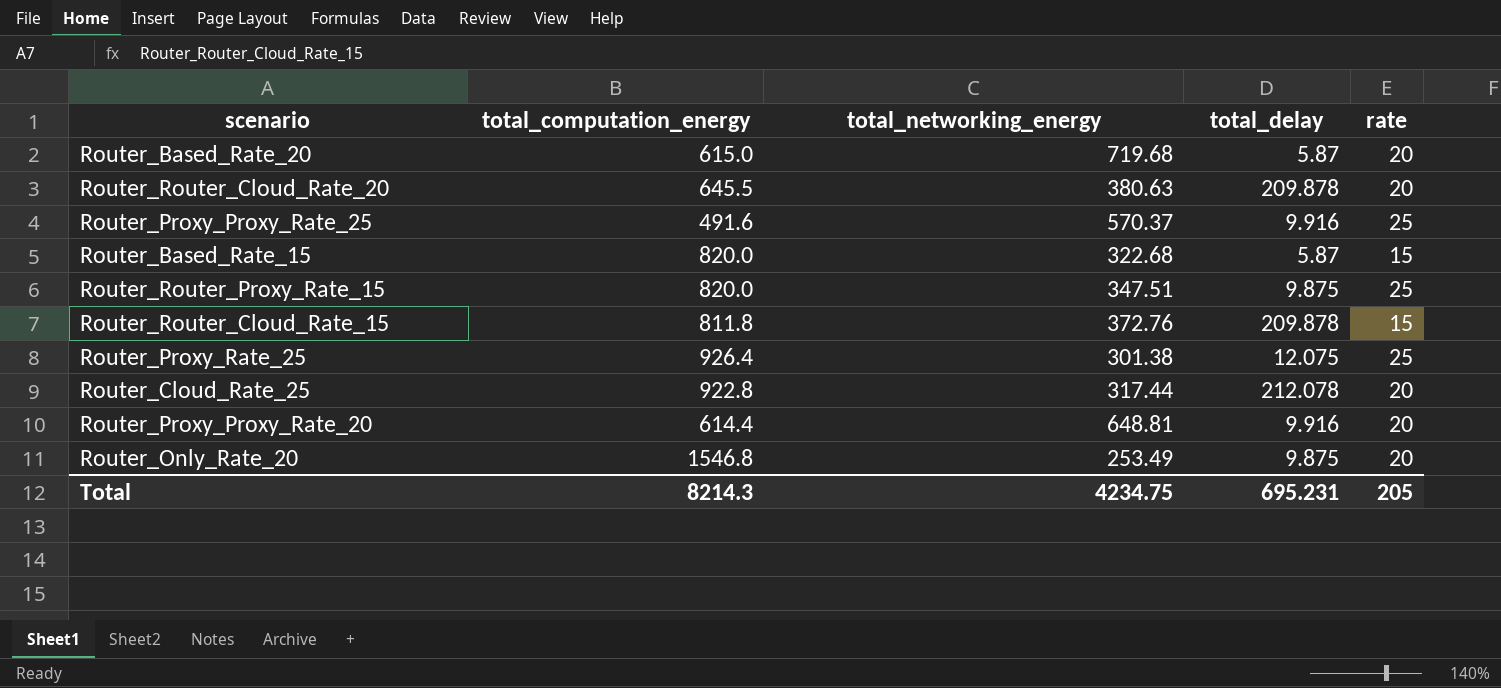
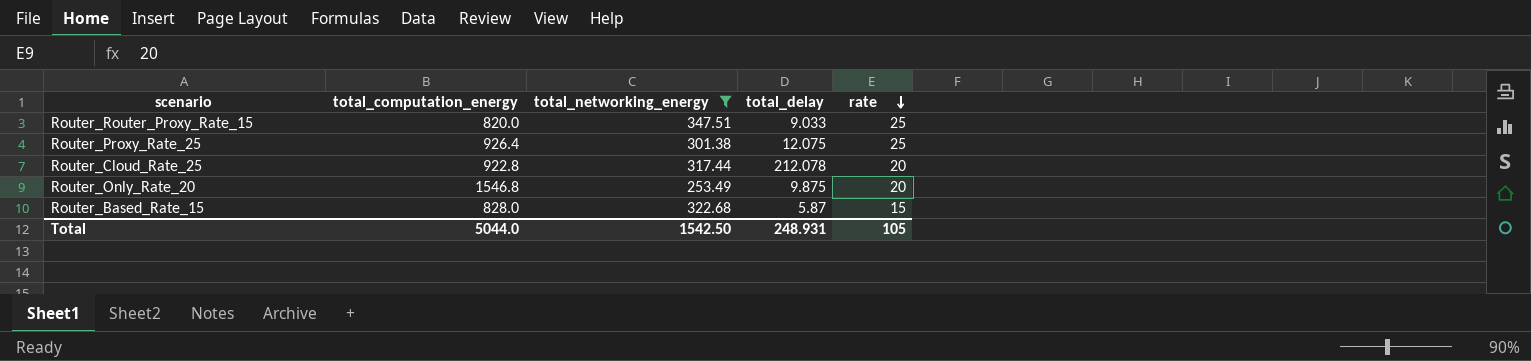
filter: none -> total_networking_energy <= 347.51
row order: none -> rate descending
Router_Router_Proxy_Rate_15 | total_delay: 9.875 -> 9.033
Router_Based_Rate_15 | total_computation_energy: 820.0 -> 828.0
Total | total_computation_energy: 8214.3 -> 5044.0
Total | total_networking_energy: 4234.75 -> 1542.50
Total | total_delay: 695.231 -> 248.931
Total | rate: 205 -> 105

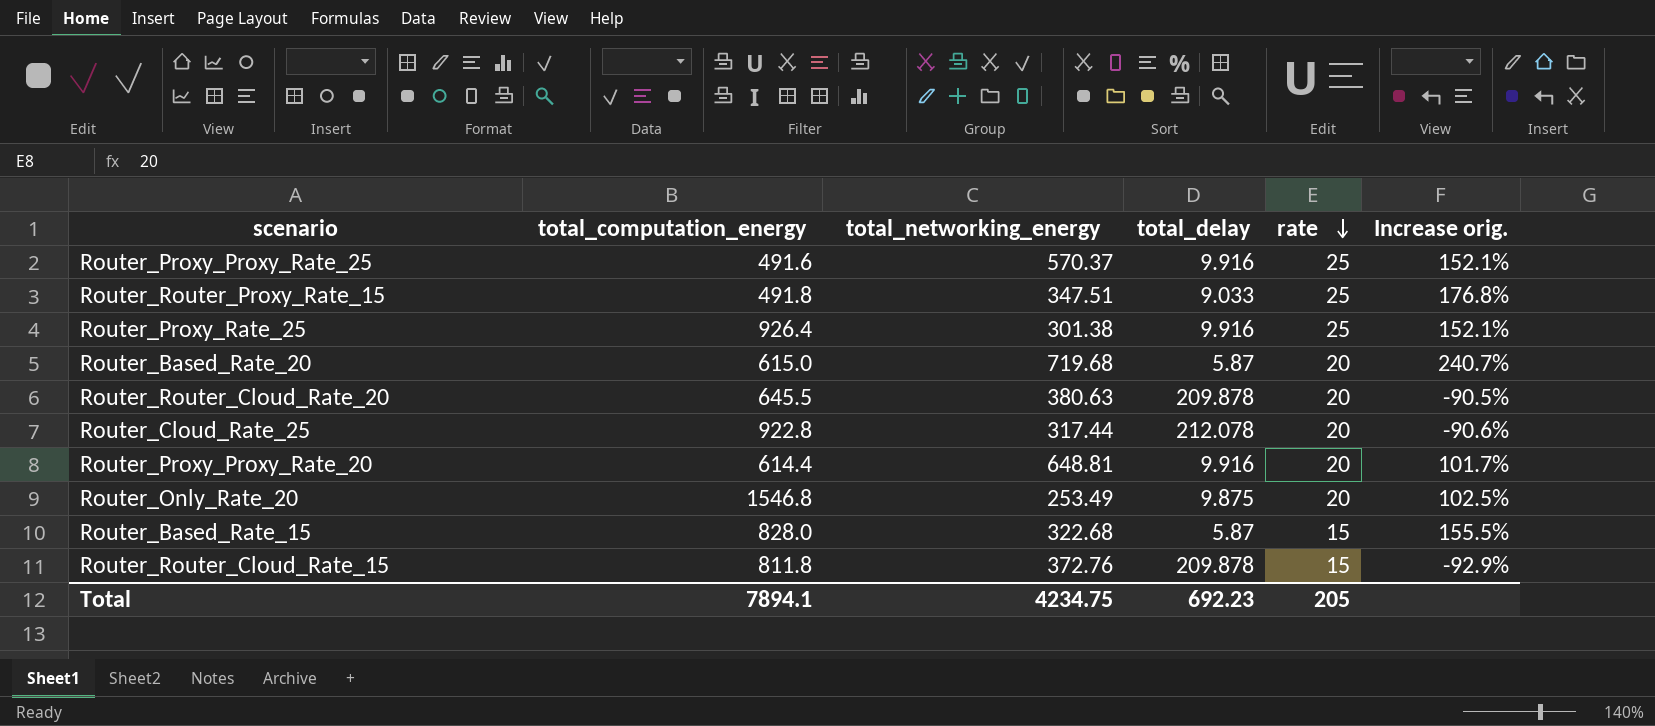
filter: total_networking_energy <= 347.51 -> none
column Increase orig. | formula: none -> ([rate] - [total_delay]) / [total_delay]
Router_Router_Proxy_Rate_15 | total_computation_energy: 820.0 -> 491.8
Router_Proxy_Rate_25 | total_delay: 12.075 -> 9.916
Total | total_computation_energy: 5044.0 -> 7894.1
Total | total_networking_energy: 1542.50 -> 4234.75
Total | total_delay: 248.931 -> 692.23
Total | rate: 105 -> 205

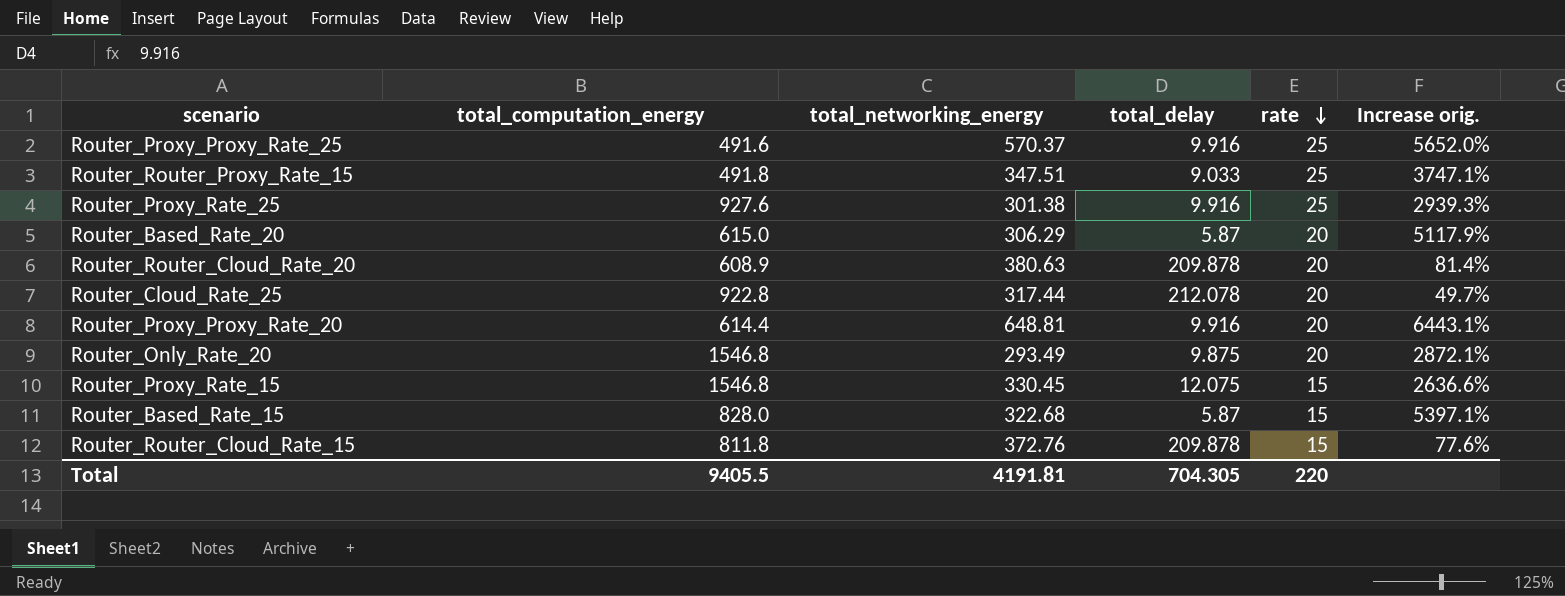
column Increase orig. | formula: ([rate] - [total_delay]) / [total_delay] -> ([total_networking_energy] - [total_delay]) / [total_delay]
Router_Proxy_Rate_25 | total_computation_energy: 926.4 -> 927.6
Router_Based_Rate_20 | total_networking_energy: 719.68 -> 306.29
Router_Router_Cloud_Rate_20 | total_computation_energy: 645.5 -> 608.9
Router_Only_Rate_20 | total_networking_energy: 253.49 -> 293.49
row Router_Proxy_Rate_15: none -> 1546.8 | 330.45 | 12.075 | 15 | 2636.6%
Total | total_computation_energy: 7894.1 -> 9405.5
Total | total_networking_energy: 4234.75 -> 4191.81
Total | total_delay: 692.23 -> 704.305
Total | rate: 205 -> 220

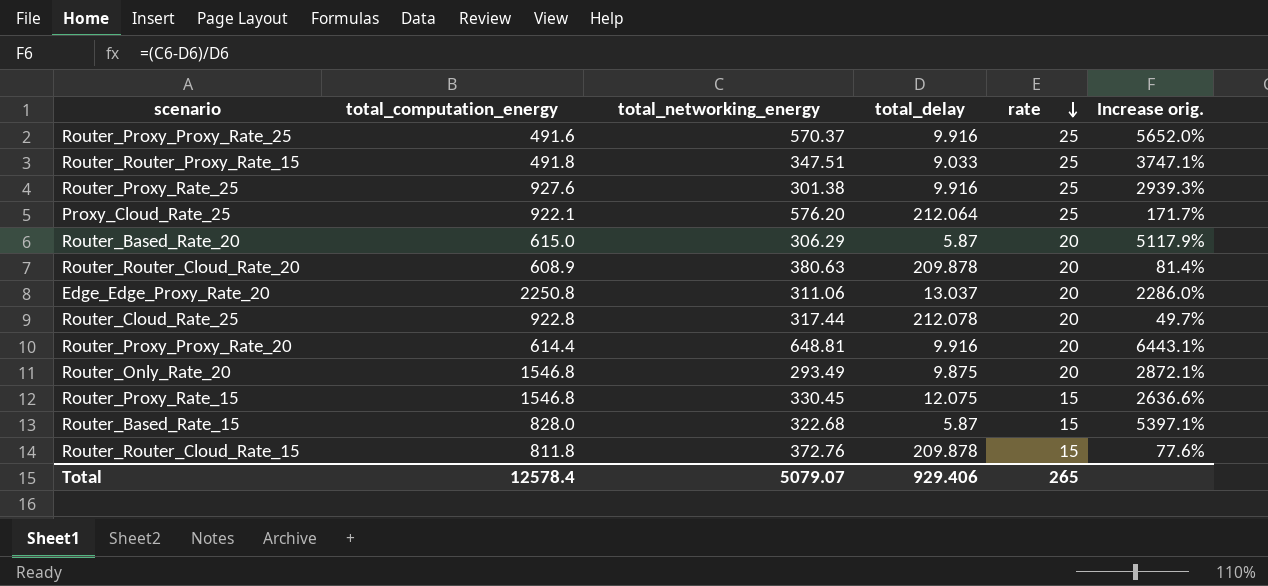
row Proxy_Cloud_Rate_25: none -> 922.1 | 576.20 | 212.064 | 25 | 171.7%
row Edge_Edge_Proxy_Rate_20: none -> 2250.8 | 311.06 | 13.037 | 20 | 2286.0%
Total | total_computation_energy: 9405.5 -> 12578.4
Total | total_networking_energy: 4191.81 -> 5079.07
Total | total_delay: 704.305 -> 929.406
Total | rate: 220 -> 265

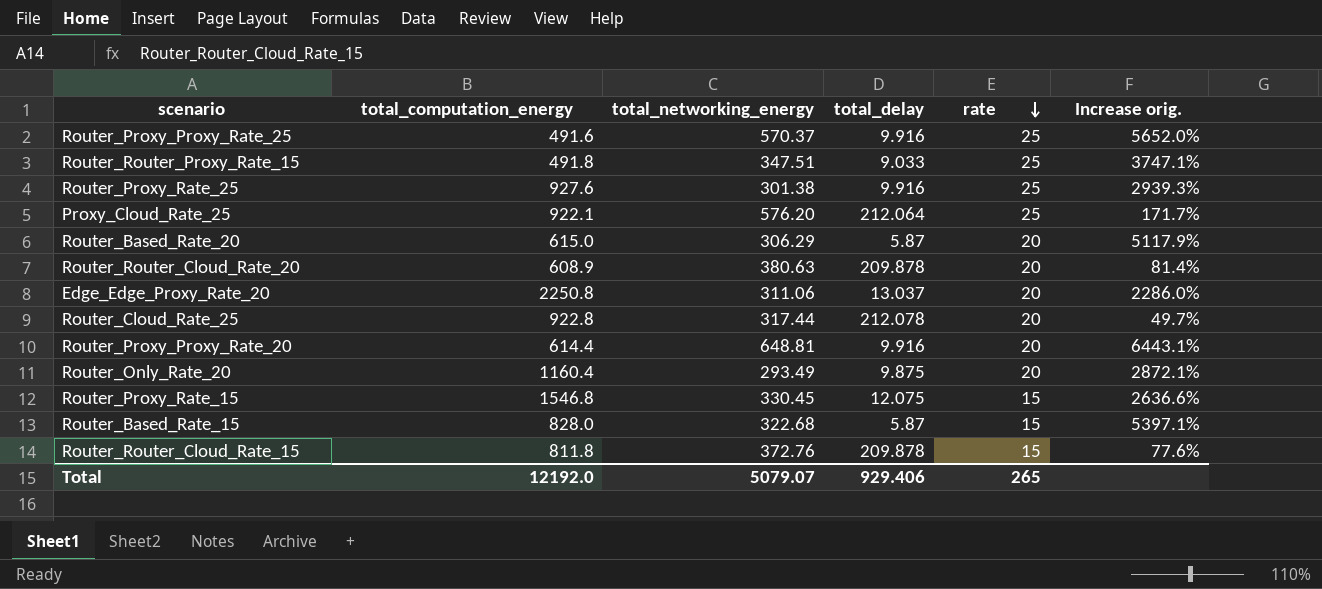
Router_Only_Rate_20 | total_computation_energy: 1546.8 -> 1160.4
Total | total_computation_energy: 12578.4 -> 12192.0

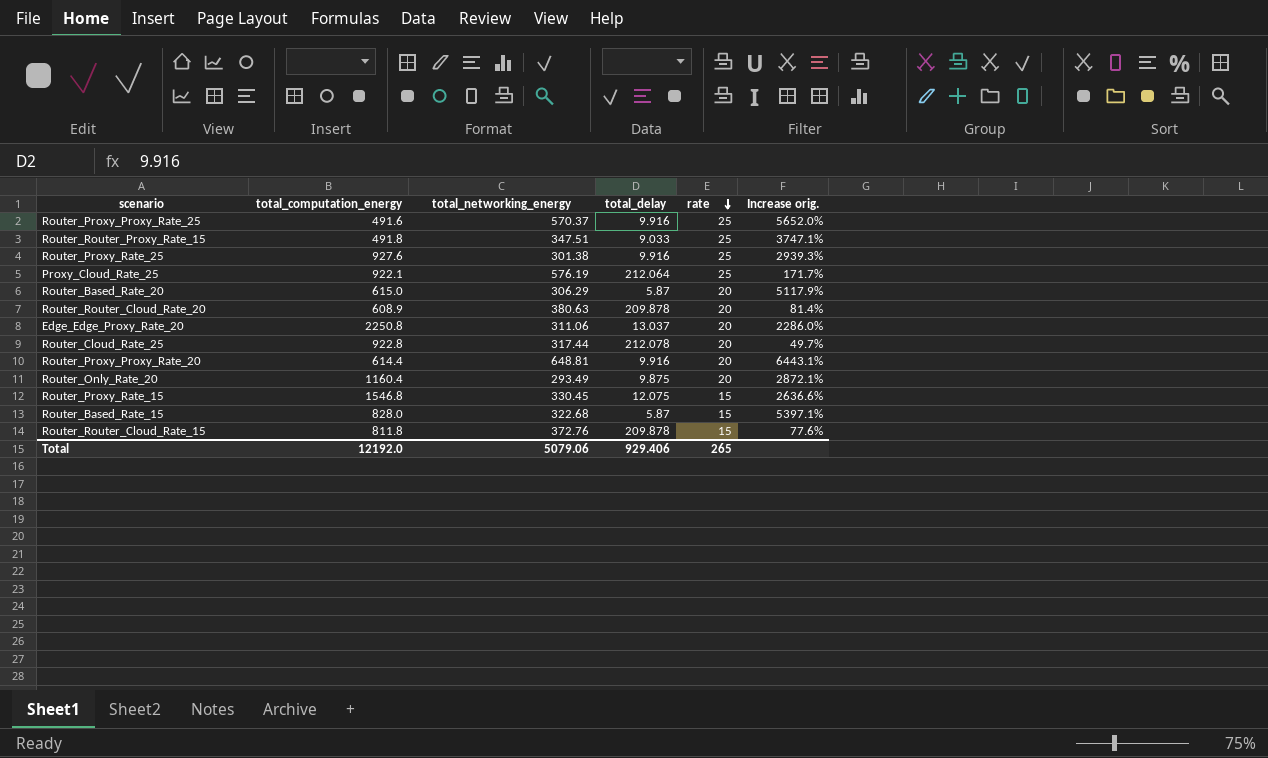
Proxy_Cloud_Rate_25 | total_networking_energy: 576.20 -> 576.19
Total | total_networking_energy: 5079.07 -> 5079.06

